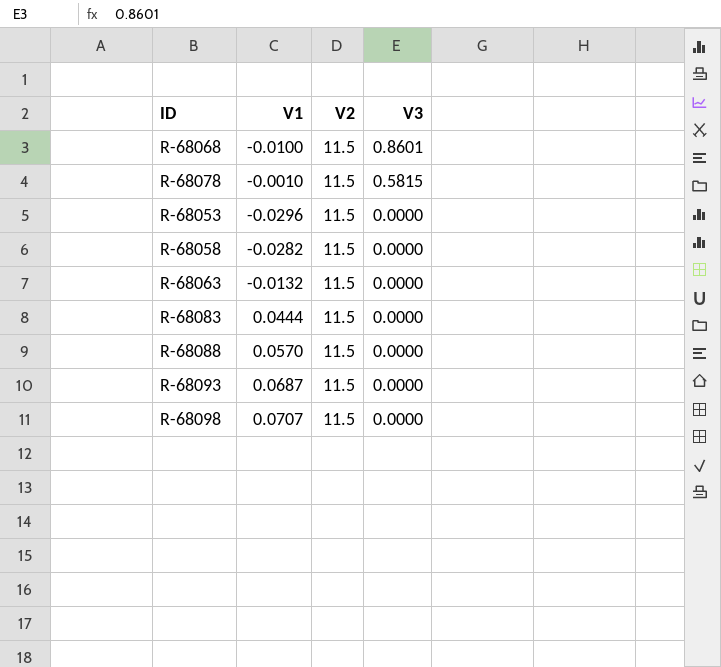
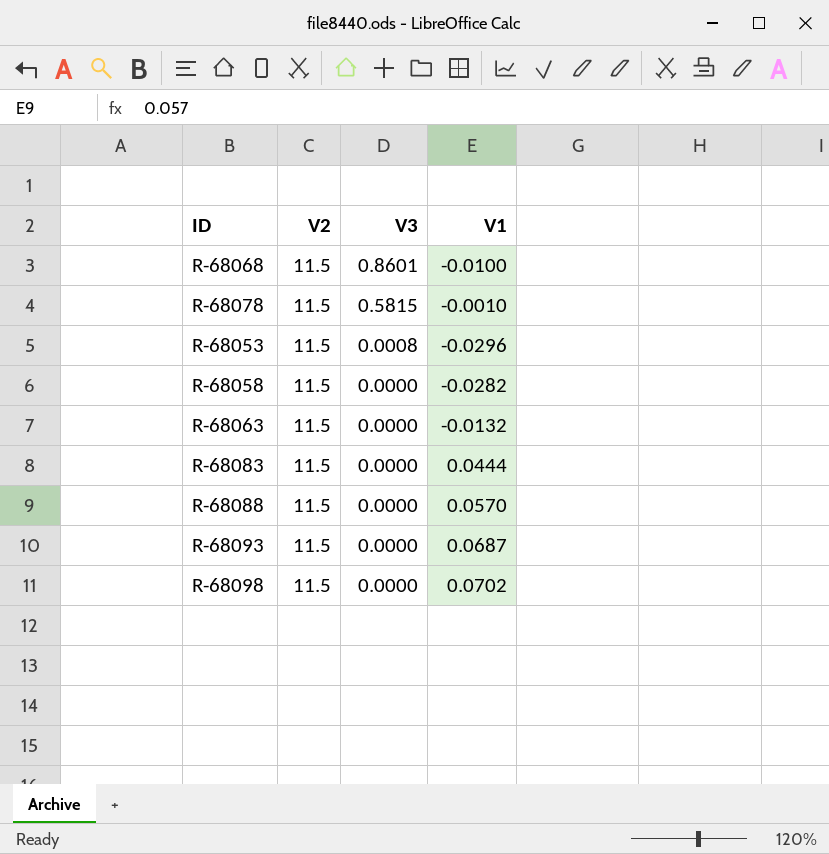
column V1 | position: 2 -> 4
R-68053 | V3: 0.0000 -> 0.0008
R-68098 | V1: 0.0707 -> 0.0702

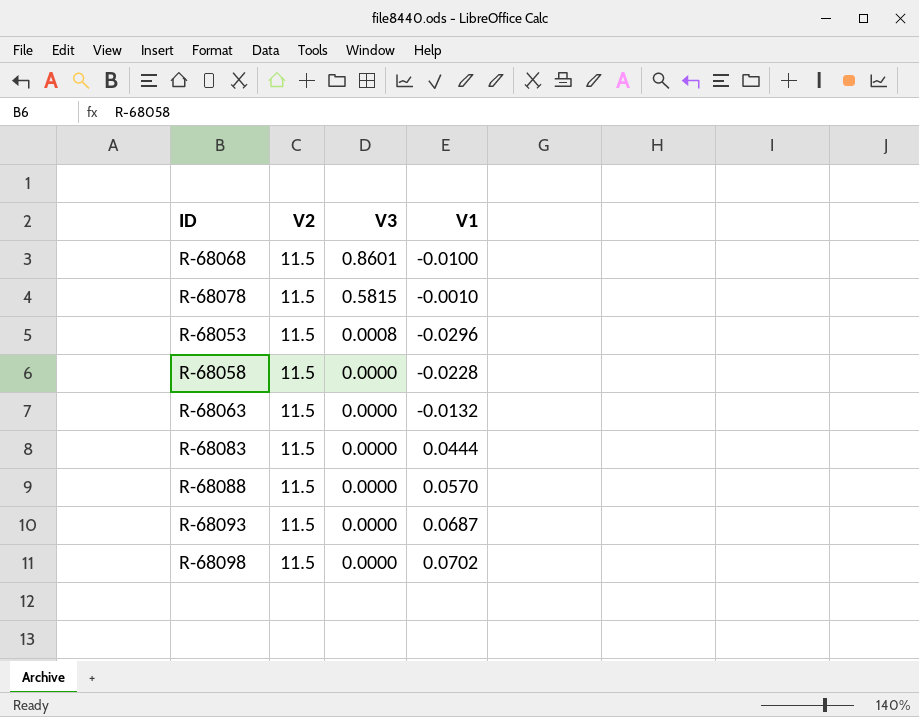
R-68058 | V1: -0.0282 -> -0.0228

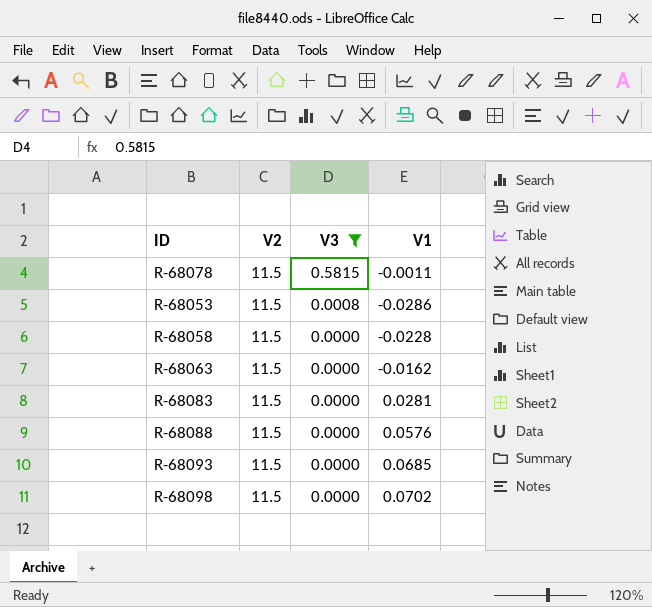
filter: none -> V3 != 0.8601
R-68078 | V1: -0.0010 -> -0.0011
R-68053 | V1: -0.0296 -> -0.0286
R-68063 | V1: -0.0132 -> -0.0162
R-68083 | V1: 0.0444 -> 0.0281
R-68088 | V1: 0.0570 -> 0.0576
R-68093 | V1: 0.0687 -> 0.0685

